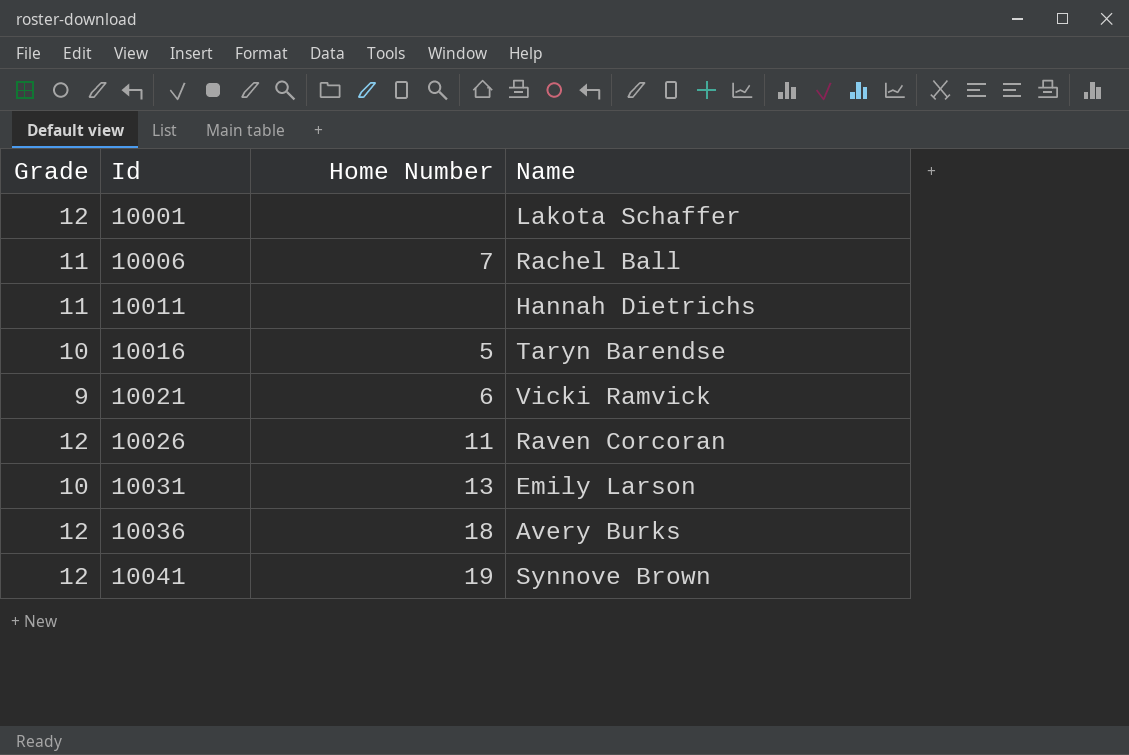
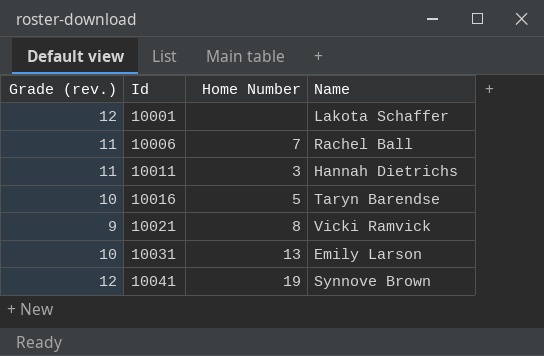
column name: Grade -> Grade (rev.)
row 10026: 12 | 11 | Raven Corcoran -> none
row 10036: 12 | 18 | Avery Burks -> none
10011 | Home Number: none -> 3
10021 | Home Number: 6 -> 8

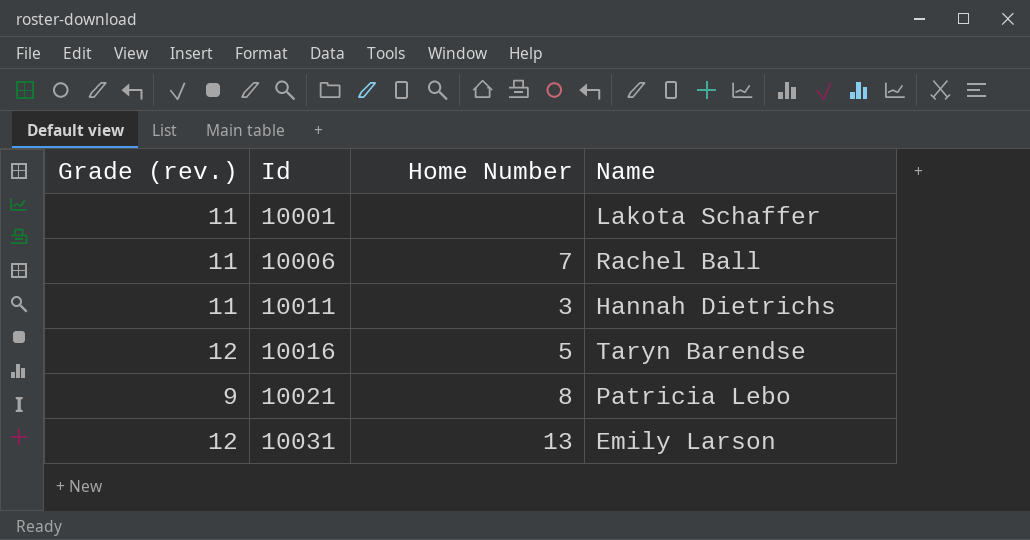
row 10041: 12 | 19 | Synnove Brown -> none
10001 | Grade (rev.): 12 -> 11
10016 | Grade (rev.): 10 -> 12
10021 | Name: Vicki Ramvick -> Patricia Lebo
10031 | Grade (rev.): 10 -> 12

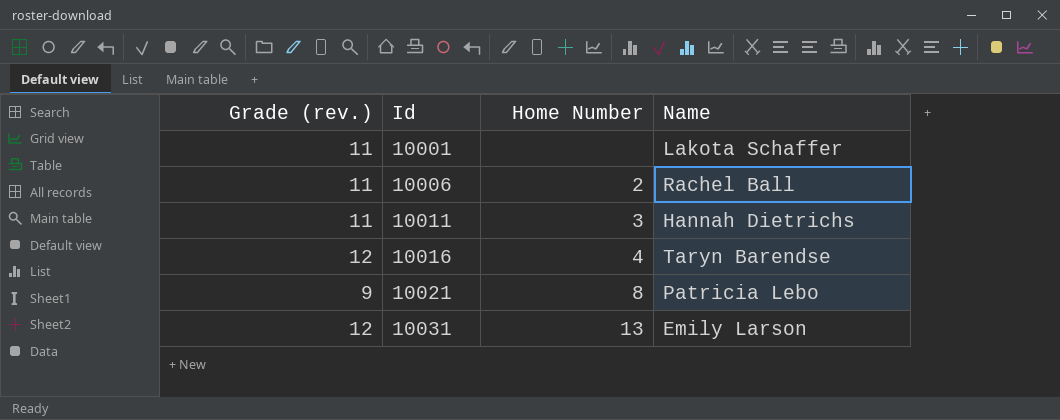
10006 | Home Number: 7 -> 2
10016 | Home Number: 5 -> 4

